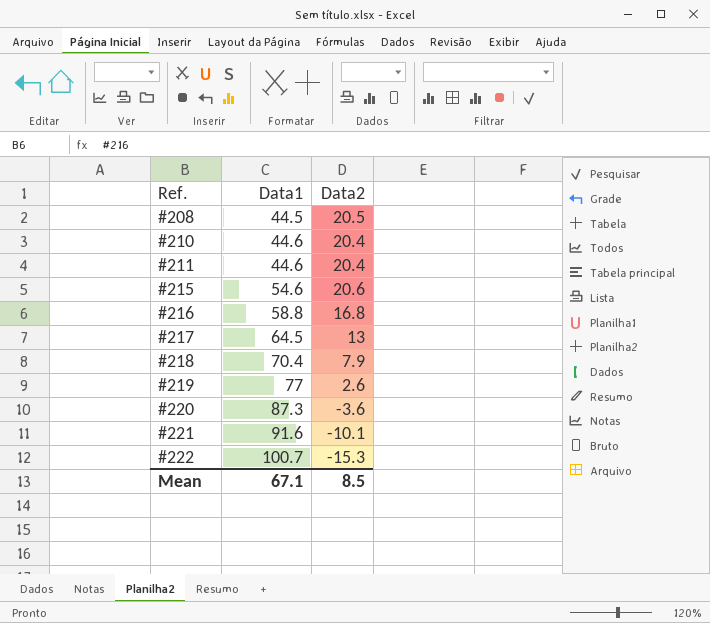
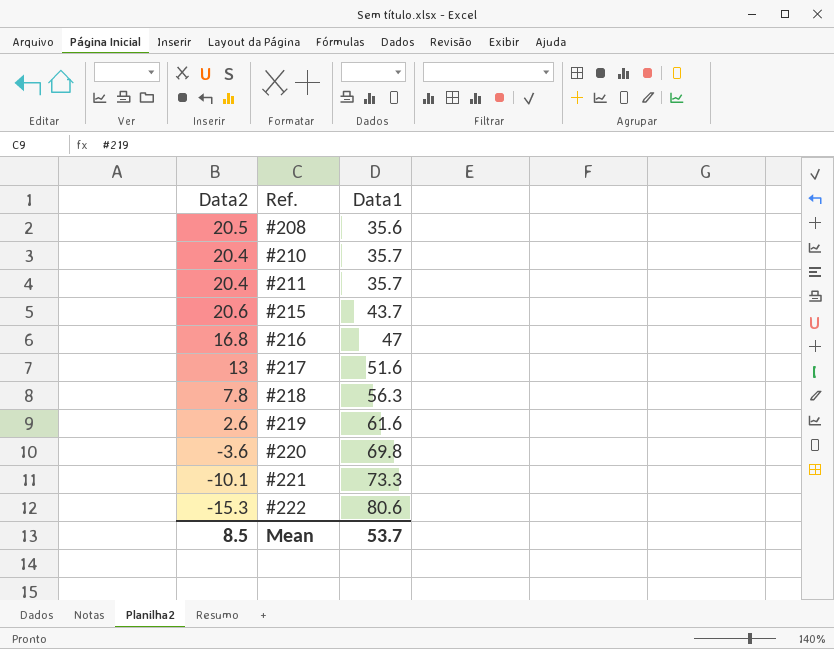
column Data2 | position: 3 -> 1
#208 | Data1: 44.5 -> 35.6
#210 | Data1: 44.6 -> 35.7
#211 | Data1: 44.6 -> 35.7
#215 | Data1: 54.6 -> 43.7
#216 | Data1: 58.8 -> 47
#217 | Data1: 64.5 -> 51.6
#218 | Data2: 7.9 -> 7.8
#218 | Data1: 70.4 -> 56.3
#219 | Data1: 77 -> 61.6
#220 | Data1: 87.3 -> 69.8
#221 | Data1: 91.6 -> 73.3
#222 | Data1: 100.7 -> 80.6
Mean | Data1: 67.1 -> 53.7

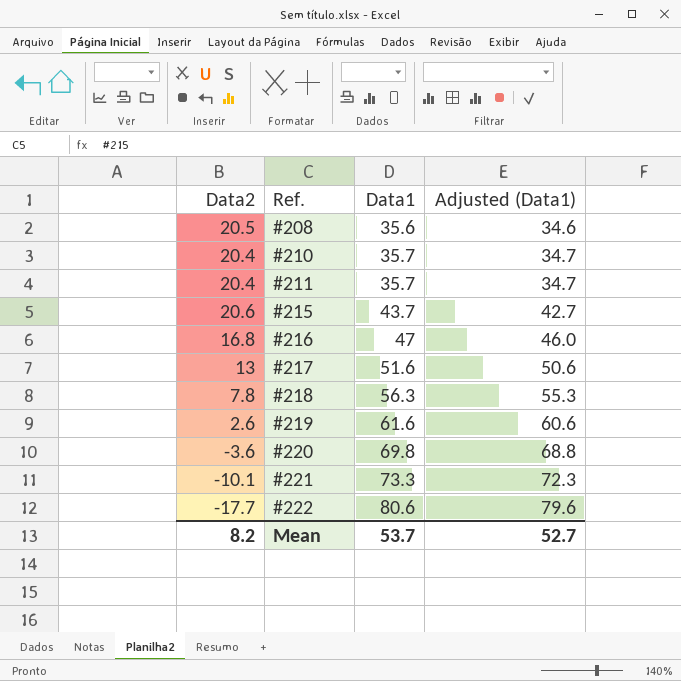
column Adjusted (Data1) | formula: none -> [Data1] - 1
#222 | Data2: -15.3 -> -17.7
Mean | Data2: 8.5 -> 8.2

